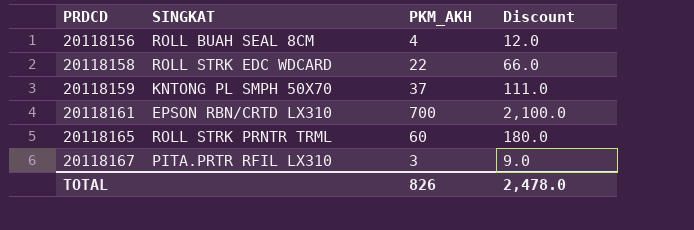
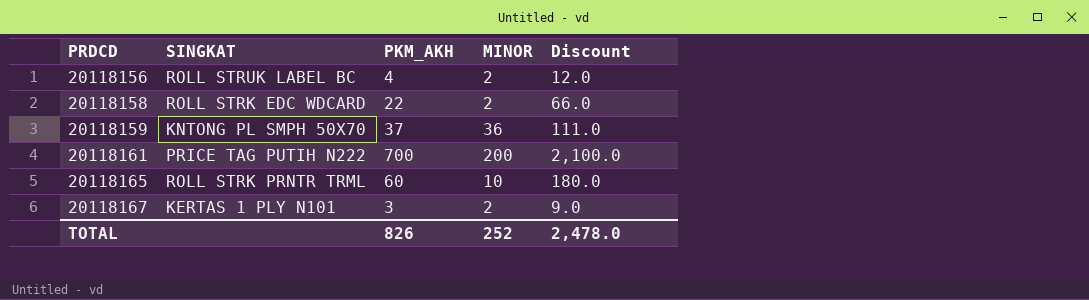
column MINOR | position: none -> 4
20118156 | SINGKAT: ROLL BUAH SEAL 8CM -> ROLL STRUK LABEL BC
20118161 | SINGKAT: EPSON RBN/CRTD LX310 -> PRICE TAG PUTIH N222
20118167 | SINGKAT: PITA.PRTR RFIL LX310 -> KERTAS 1 PLY N101

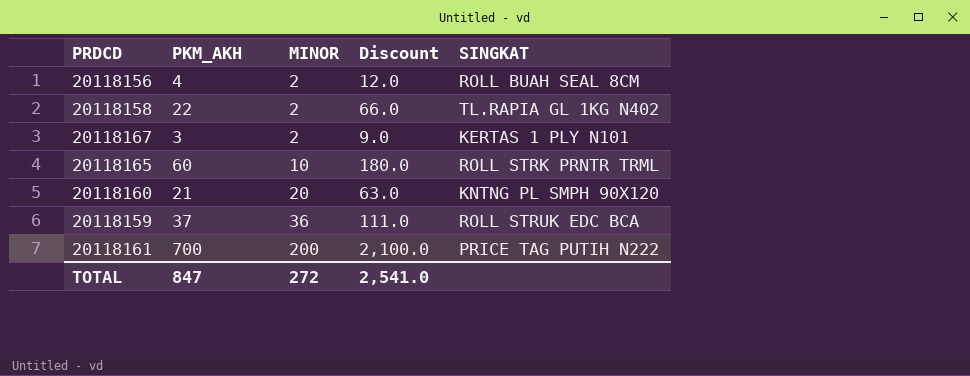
row order: PRDCD ascending -> MINOR ascending
column SINGKAT | position: 2 -> 5
20118156 | SINGKAT: ROLL STRUK LABEL BC -> ROLL BUAH SEAL 8CM
20118158 | SINGKAT: ROLL STRK EDC WDCARD -> TL.RAPIA GL 1KG N402
row 20118160: none -> 21 | 20 | 63.0 | KNTNG PL SMPH 90X120
20118159 | SINGKAT: KNTONG PL SMPH 50X70 -> ROLL STRUK EDC BCA
TOTAL | PKM_AKH: 826 -> 847
TOTAL | MINOR: 252 -> 272
TOTAL | Discount: 2,478.0 -> 2,541.0

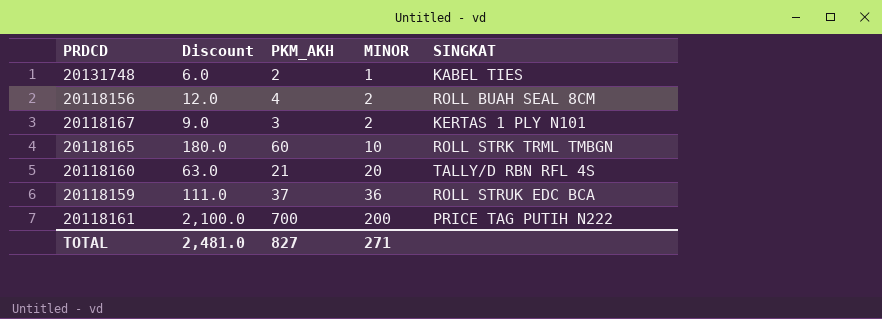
column Discount | position: 4 -> 2
row 20118158: 22 | 2 | 66.0 | TL.RAPIA GL 1KG N402 -> none
row 20131748: none -> 6.0 | 2 | 1 | KABEL TIES
20118165 | SINGKAT: ROLL STRK PRNTR TRML -> ROLL STRK TRML TMBGN
20118160 | SINGKAT: KNTNG PL SMPH 90X120 -> TALLY/D RBN RFL 4S
TOTAL | Discount: 2,541.0 -> 2,481.0
TOTAL | PKM_AKH: 847 -> 827
TOTAL | MINOR: 272 -> 271

